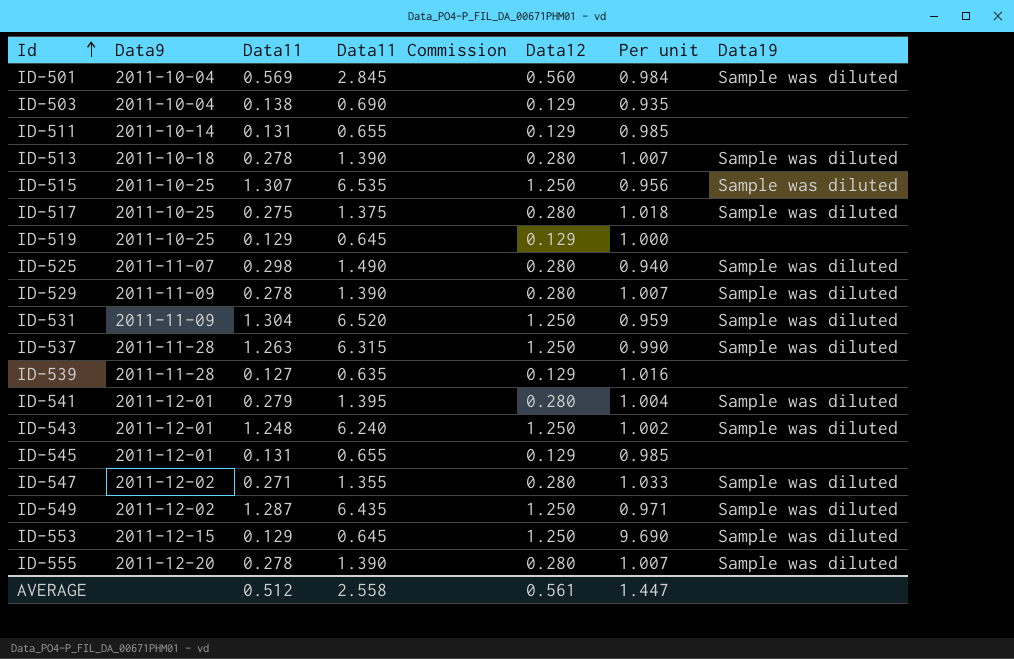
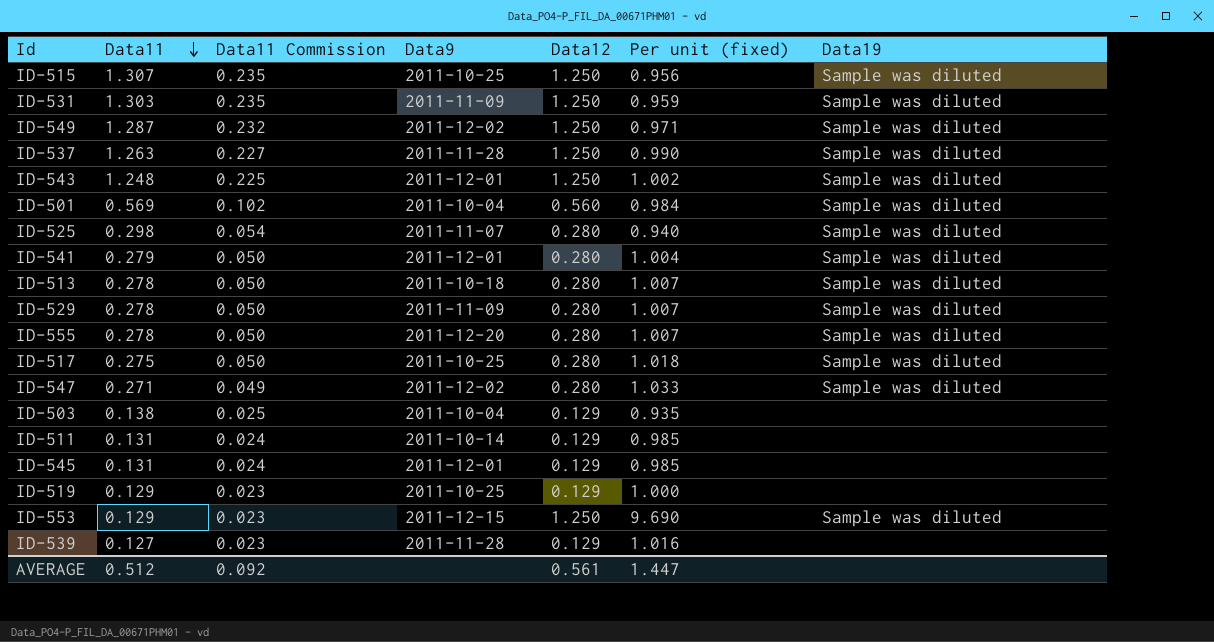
row order: Id ascending -> Data11 descending
column Data11 Commission | formula: [Data11] * 5 -> [Data11] * 0.18
column Data9 | position: 2 -> 4
column name: Per unit -> Per unit (fixed)
ID-531 | Data11: 1.304 -> 1.303
AVERAGE | Data11 Commission: 2.558 -> 0.092

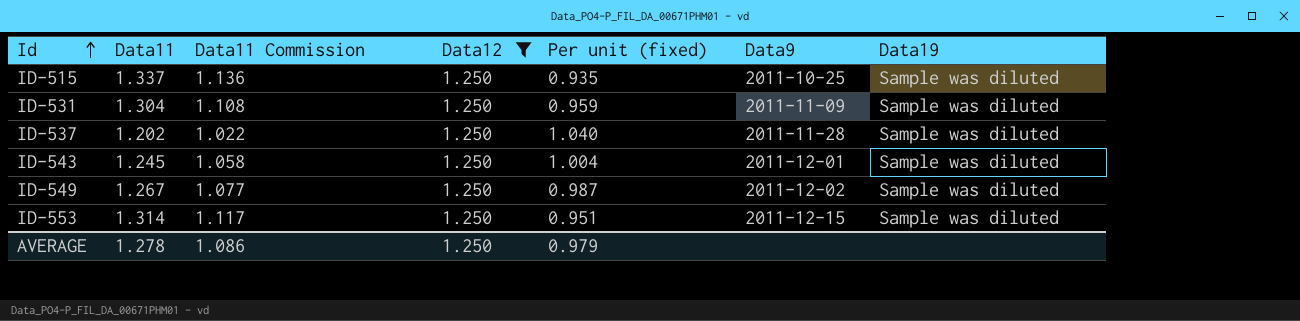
filter: none -> Data12 = 1.250
row order: Data11 descending -> Id ascending
column Data11 Commission | formula: [Data11] * 0.18 -> [Data11] * 0.85
column Data9 | position: 4 -> 6
ID-515 | Data11: 1.307 -> 1.337
ID-515 | Per unit (fixed): 0.956 -> 0.935
ID-531 | Data11: 1.303 -> 1.304
ID-537 | Data11: 1.263 -> 1.202
ID-537 | Per unit (fixed): 0.990 -> 1.040
ID-543 | Data11: 1.248 -> 1.245
ID-543 | Per unit (fixed): 1.002 -> 1.004
ID-549 | Data11: 1.287 -> 1.267
ID-549 | Per unit (fixed): 0.971 -> 0.987
ID-553 | Data11: 0.129 -> 1.314
ID-553 | Per unit (fixed): 9.690 -> 0.951
AVERAGE | Data11: 0.512 -> 1.278
AVERAGE | Data11 Commission: 0.092 -> 1.086
AVERAGE | Data12: 0.561 -> 1.250
AVERAGE | Per unit (fixed): 1.447 -> 0.979

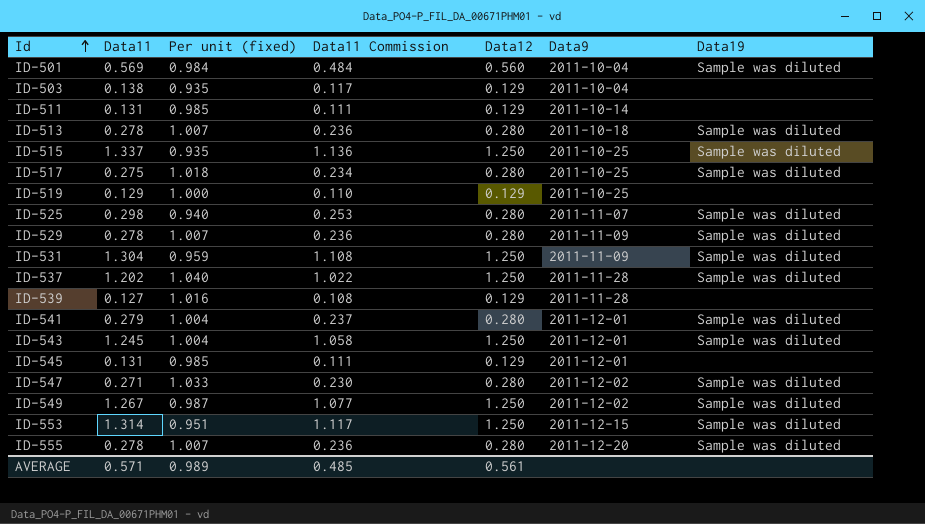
filter: Data12 = 1.250 -> none
column Per unit (fixed) | position: 5 -> 3
AVERAGE | Data11: 1.278 -> 0.571
AVERAGE | Per unit (fixed): 0.979 -> 0.989
AVERAGE | Data11 Commission: 1.086 -> 0.485
AVERAGE | Data12: 1.250 -> 0.561

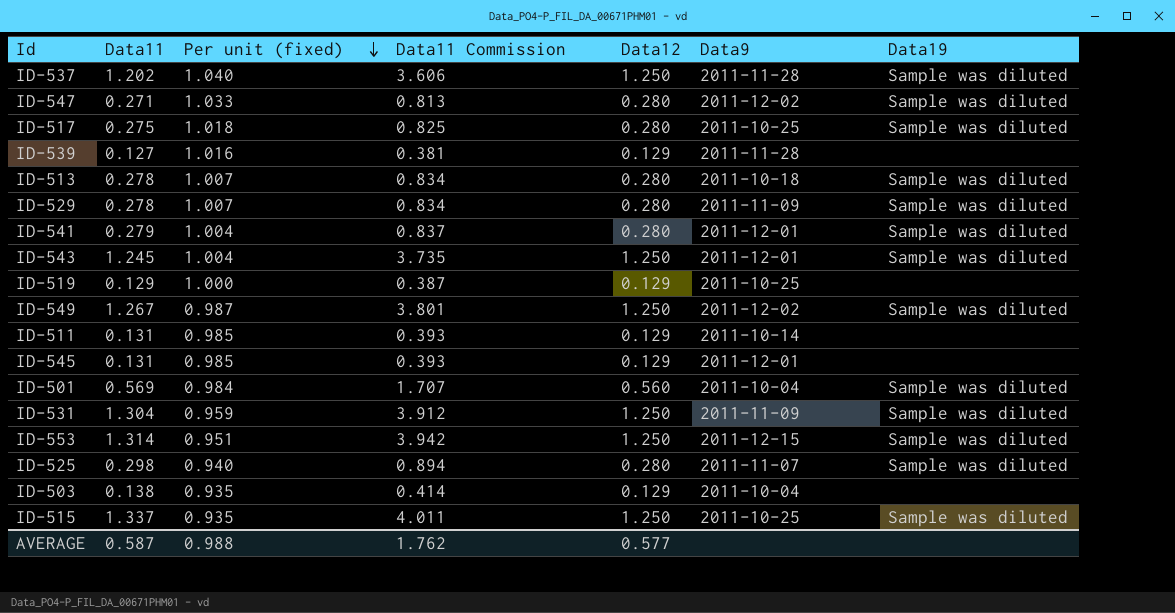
row order: Id ascending -> Per unit (fixed) descending
column Data11 Commission | formula: [Data11] * 0.85 -> [Data11] * 3
row ID-555: 0.278 | 1.007 | 0.236 | 0.280 | 2011-12-20 | Sample was diluted -> none
AVERAGE | Data11: 0.571 -> 0.587
AVERAGE | Per unit (fixed): 0.989 -> 0.988
AVERAGE | Data11 Commission: 0.485 -> 1.762
AVERAGE | Data12: 0.561 -> 0.577

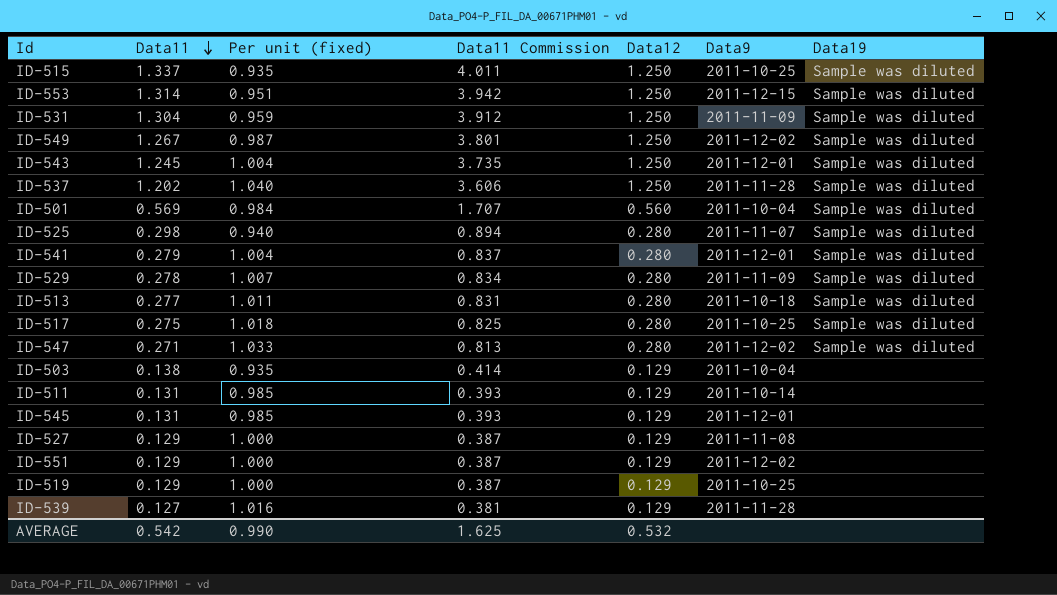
row order: Per unit (fixed) descending -> Data11 descending
ID-513 | Data11: 0.278 -> 0.277
ID-513 | Per unit (fixed): 1.007 -> 1.011
ID-513 | Data11 Commission: 0.834 -> 0.831
row ID-527: none -> 0.129 | 1.000 | 0.387 | 0.129 | 2011-11-08 | none
row ID-551: none -> 0.129 | 1.000 | 0.387 | 0.129 | 2011-12-02 | none
AVERAGE | Data11: 0.587 -> 0.542
AVERAGE | Per unit (fixed): 0.988 -> 0.990
AVERAGE | Data11 Commission: 1.762 -> 1.625
AVERAGE | Data12: 0.577 -> 0.532

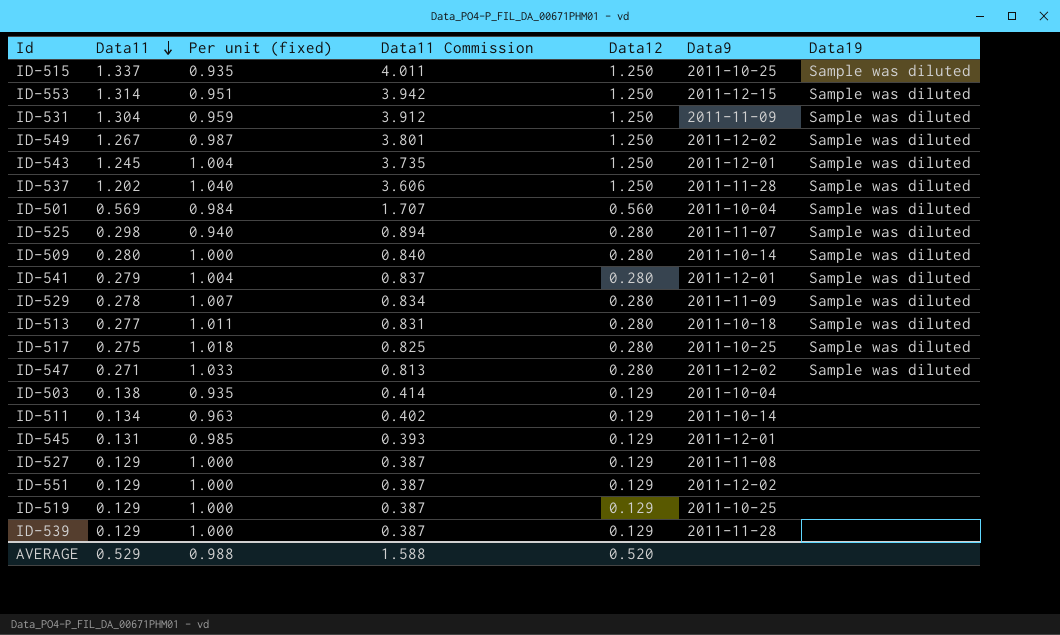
row ID-509: none -> 0.280 | 1.000 | 0.840 | 0.280 | 2011-10-14 | Sample was diluted
ID-511 | Data11: 0.131 -> 0.134
ID-511 | Per unit (fixed): 0.985 -> 0.963
ID-511 | Data11 Commission: 0.393 -> 0.402
ID-539 | Data11: 0.127 -> 0.129
ID-539 | Per unit (fixed): 1.016 -> 1.000
ID-539 | Data11 Commission: 0.381 -> 0.387
AVERAGE | Data11: 0.542 -> 0.529
AVERAGE | Per unit (fixed): 0.990 -> 0.988
AVERAGE | Data11 Commission: 1.625 -> 1.588
AVERAGE | Data12: 0.532 -> 0.520

